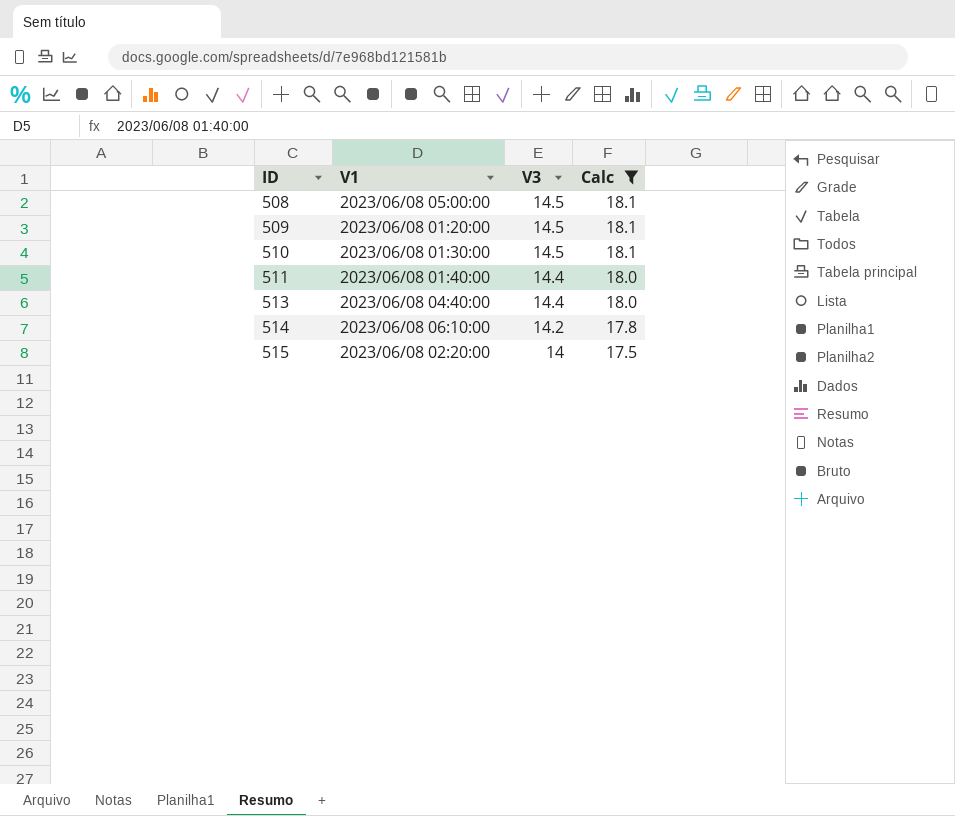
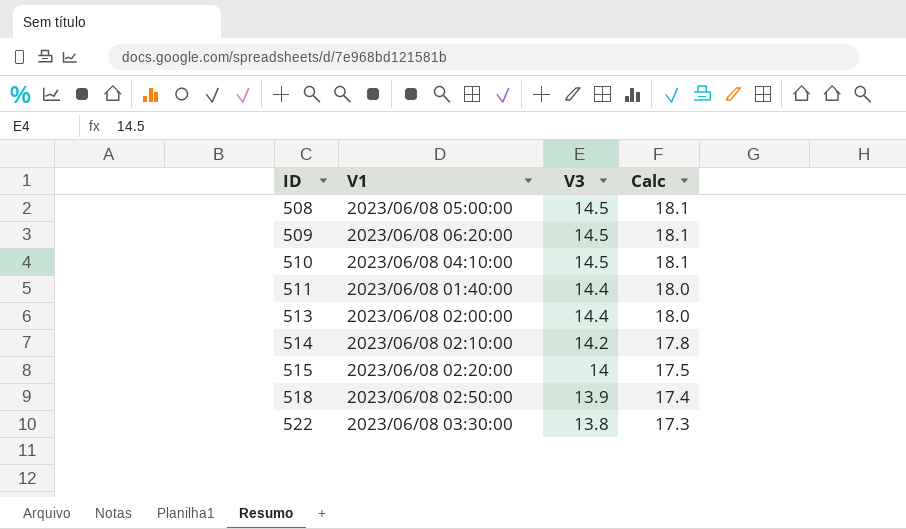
filter: Calc >= 17.5 -> none
509 | V1: 2023/06/08 01:20:00 -> 2023/06/08 06:20:00
510 | V1: 2023/06/08 01:30:00 -> 2023/06/08 04:10:00
513 | V1: 2023/06/08 04:40:00 -> 2023/06/08 02:00:00
514 | V1: 2023/06/08 06:10:00 -> 2023/06/08 02:10:00

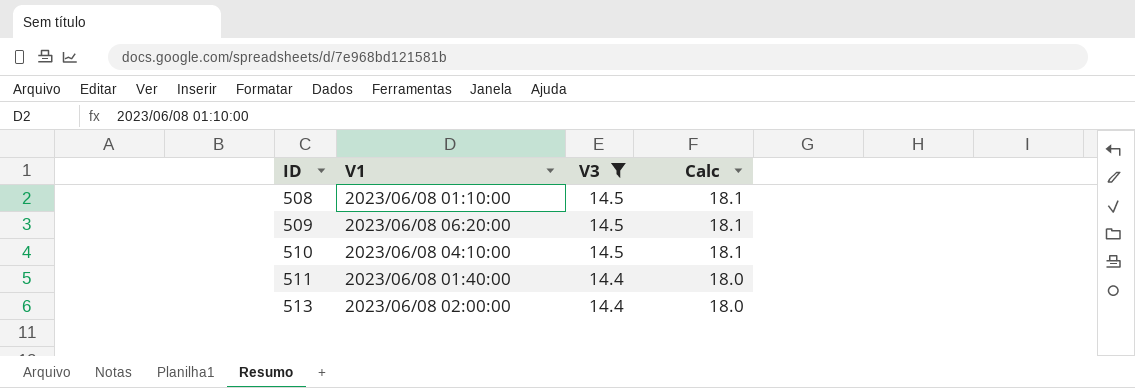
filter: none -> V3 >= 14.4
508 | V1: 2023/06/08 05:00:00 -> 2023/06/08 01:10:00

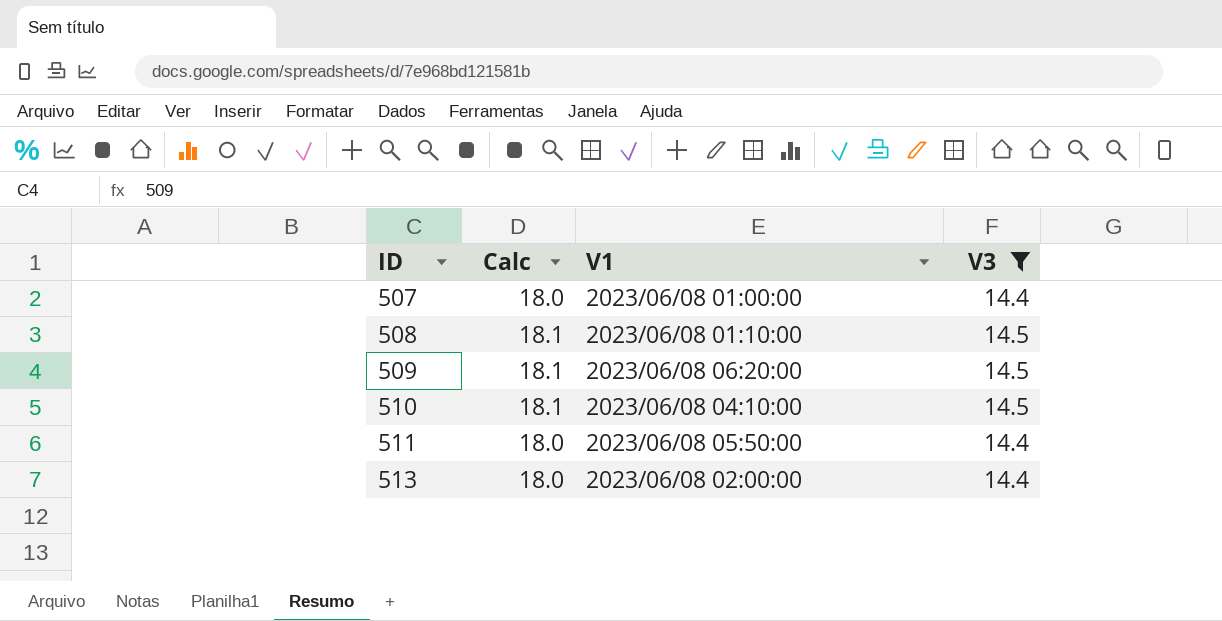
column Calc | position: 4 -> 2
row 507: none -> 18.0 | 2023/06/08 01:00:00 | 14.4
511 | V1: 2023/06/08 01:40:00 -> 2023/06/08 05:50:00

